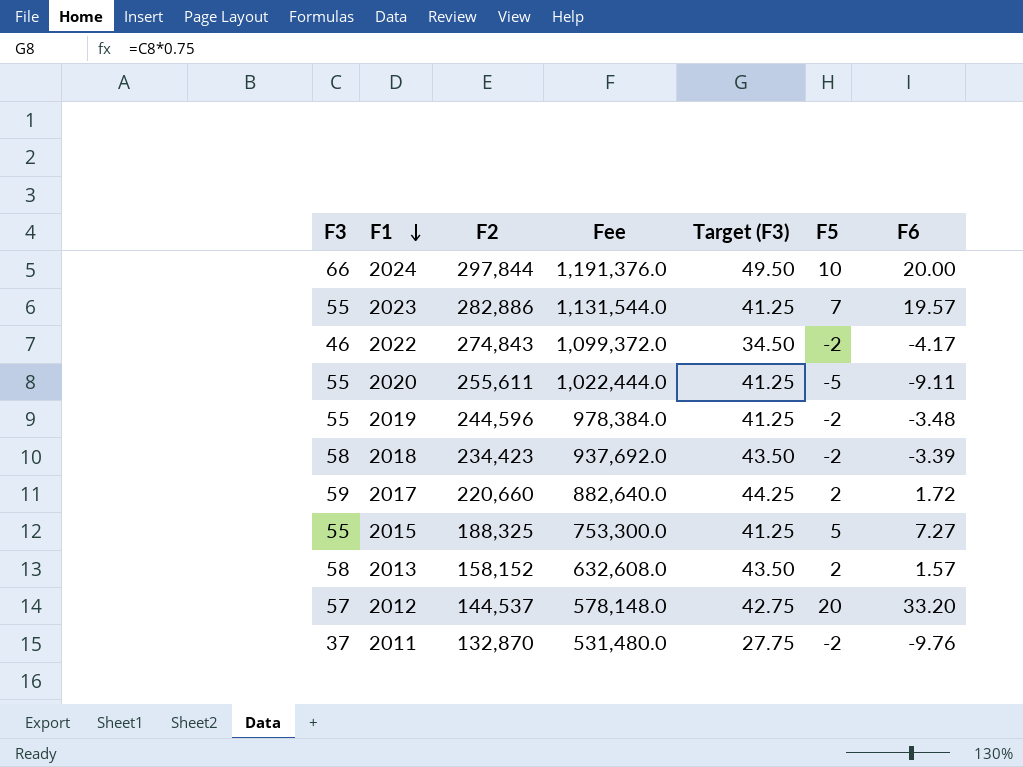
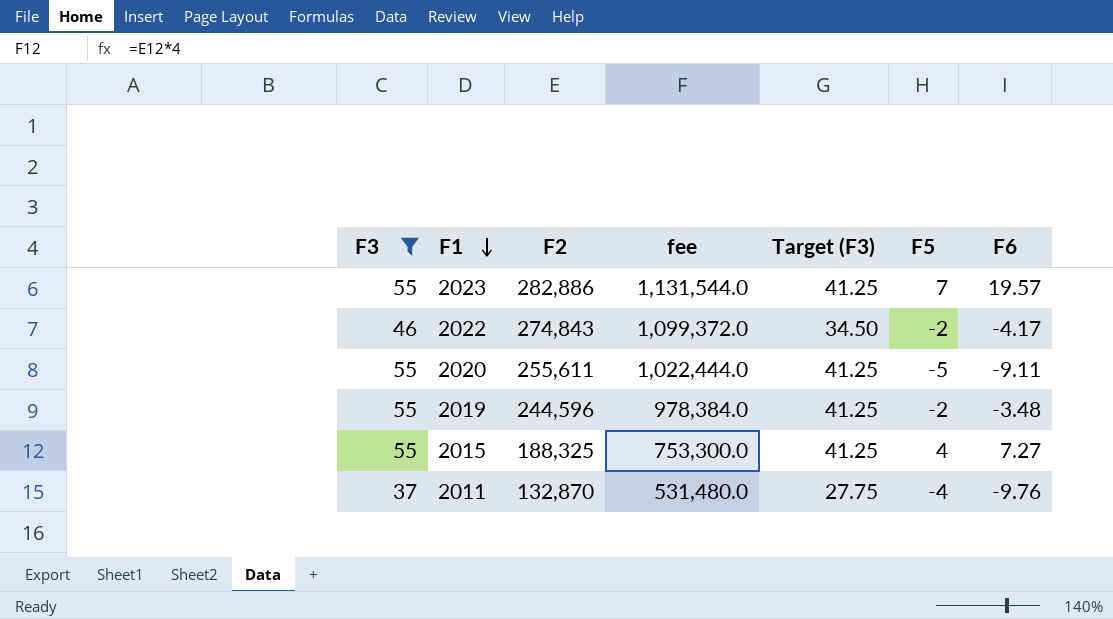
filter: none -> F3 <= 55
column name: Fee -> fee
2015 | F5: 5 -> 4
2011 | F5: -2 -> -4

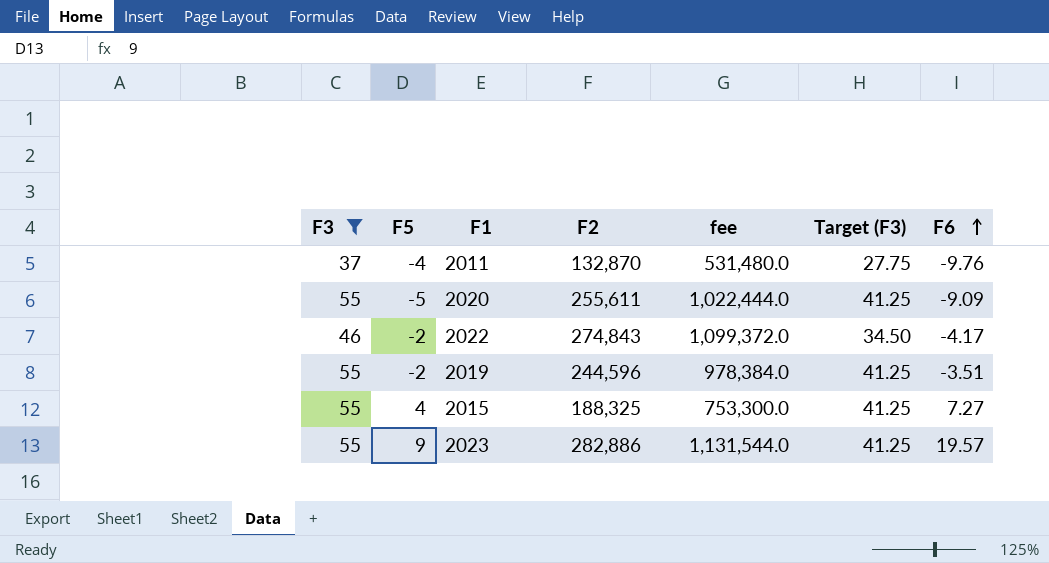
row order: F1 descending -> F6 ascending
column F5 | position: 6 -> 2
2020 | F6: -9.11 -> -9.09
2019 | F6: -3.48 -> -3.51
2023 | F5: 7 -> 9

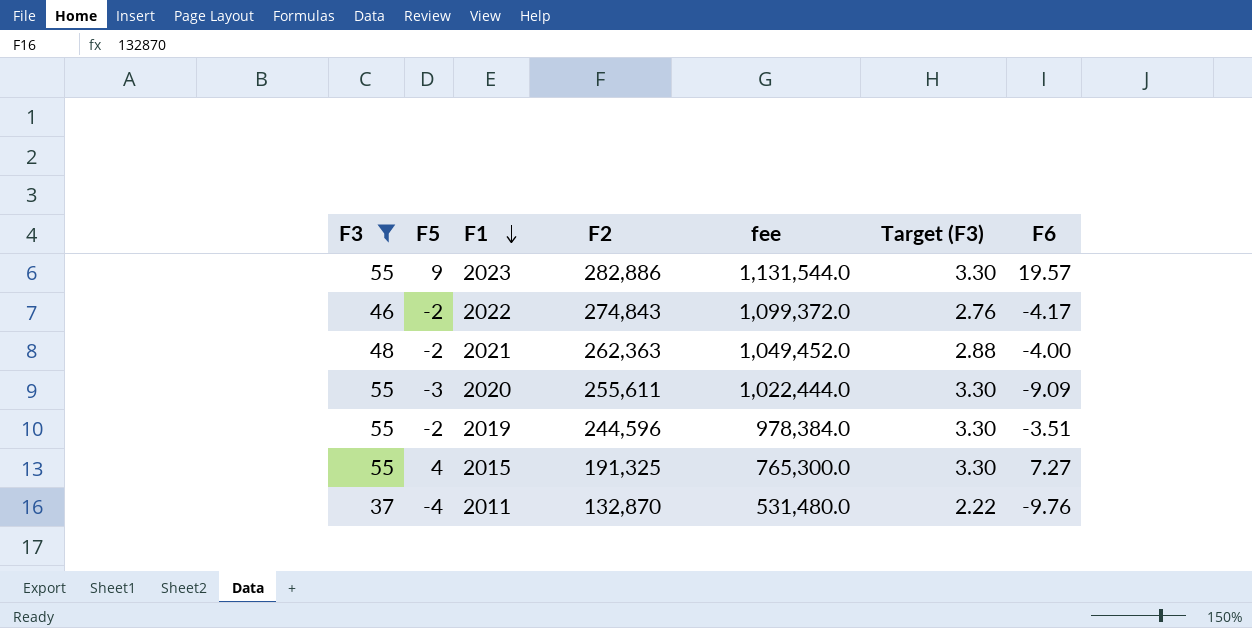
row order: F6 ascending -> F1 descending
column Target (F3) | formula: [F3] * 0.75 -> [F3] * 0.06
row 2021: none -> 48 | -2 | 262,363 | 1,049,452.0 | 2.88 | -4.00
2020 | F5: -5 -> -3
2015 | F2: 188,325 -> 191,325
2015 | fee: 753,300.0 -> 765,300.0

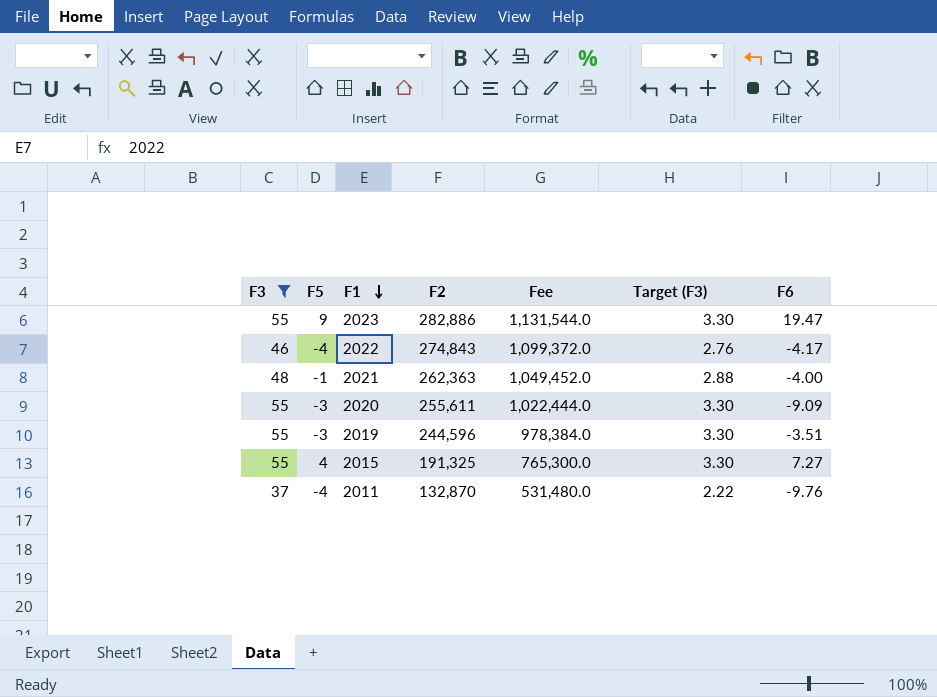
column name: fee -> Fee
2023 | F6: 19.57 -> 19.47
2022 | F5: -2 -> -4
2021 | F5: -2 -> -1
2019 | F5: -2 -> -3

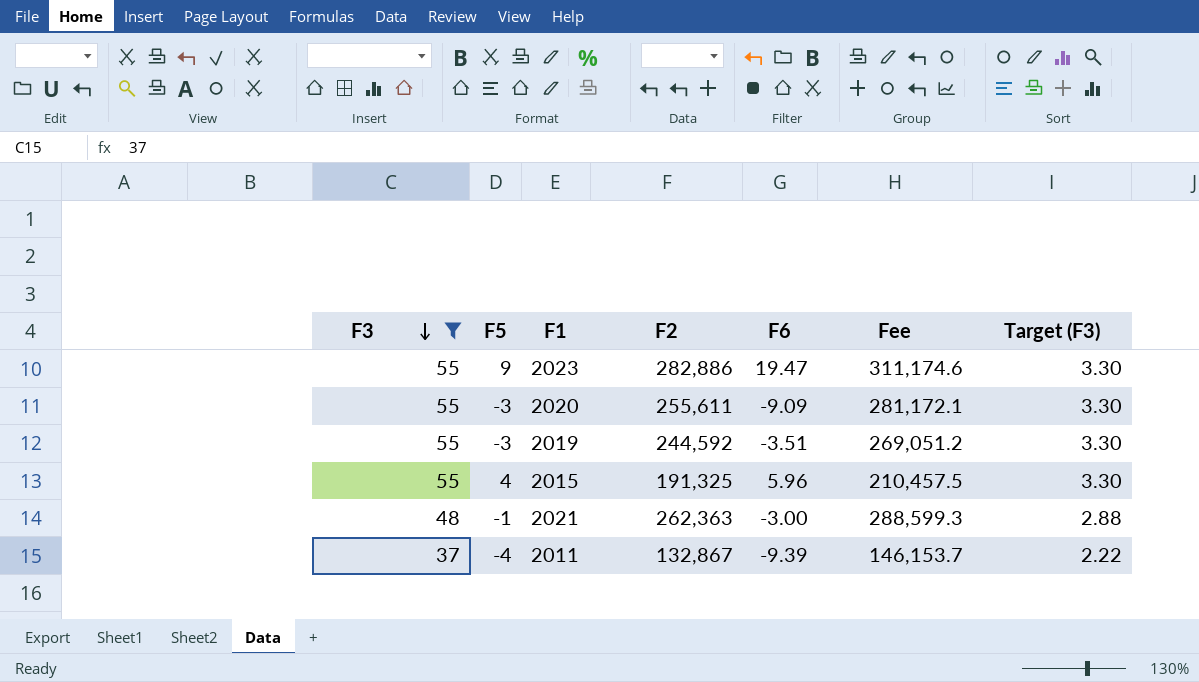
row order: F1 descending -> F3 descending
column F6 | position: 7 -> 5
column Fee | formula: [F2] * 4 -> [F2] * 1.1
row 2022: 46 | -4 | 274,843 | 1,099,372.0 | 2.76 | -4.17 -> none
2019 | F2: 244,596 -> 244,592
2015 | F6: 7.27 -> 5.96
2021 | F6: -4.00 -> -3.00
2011 | F2: 132,870 -> 132,867
2011 | F6: -9.76 -> -9.39

